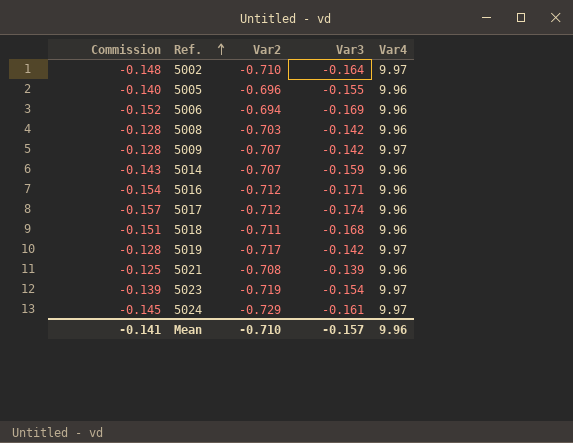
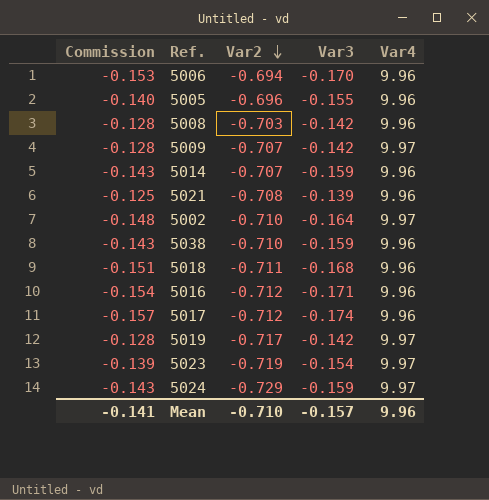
row order: Ref. ascending -> Var2 descending
5006 | Commission: -0.152 -> -0.153
5006 | Var3: -0.169 -> -0.170
row 5038: none -> -0.143 | -0.710 | -0.159 | 9.96
5024 | Commission: -0.145 -> -0.143
5024 | Var3: -0.161 -> -0.159

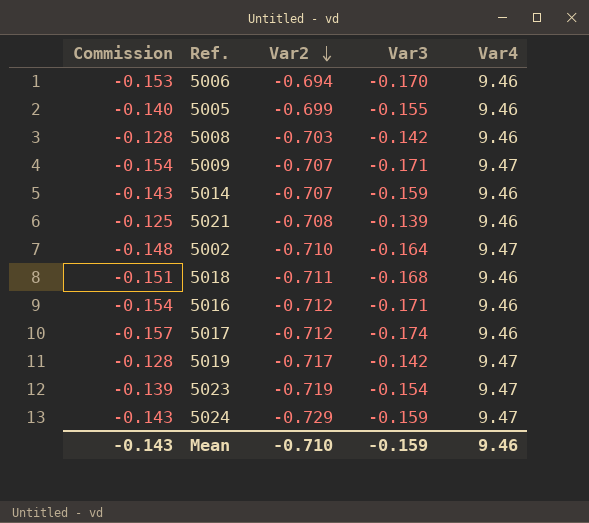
row 5038: -0.143 | -0.710 | -0.159 | 9.96 -> none
5006 | Var4: 9.96 -> 9.46
5005 | Var2: -0.696 -> -0.699
5005 | Var4: 9.96 -> 9.46
5008 | Var4: 9.96 -> 9.46
5009 | Commission: -0.128 -> -0.154
5009 | Var3: -0.142 -> -0.171
5009 | Var4: 9.97 -> 9.47
5014 | Var4: 9.96 -> 9.46
5021 | Var4: 9.96 -> 9.46
5002 | Var4: 9.97 -> 9.47
5018 | Var4: 9.96 -> 9.46
5016 | Var4: 9.96 -> 9.46
5017 | Var4: 9.96 -> 9.46
5019 | Var4: 9.97 -> 9.47
5023 | Var4: 9.97 -> 9.47
5024 | Var4: 9.97 -> 9.47
Mean | Commission: -0.141 -> -0.143
Mean | Var3: -0.157 -> -0.159
Mean | Var4: 9.96 -> 9.46

